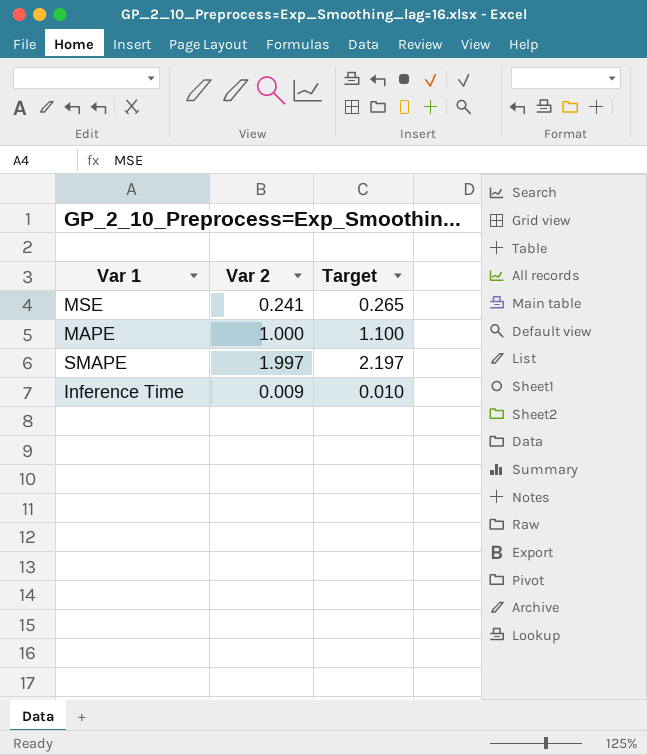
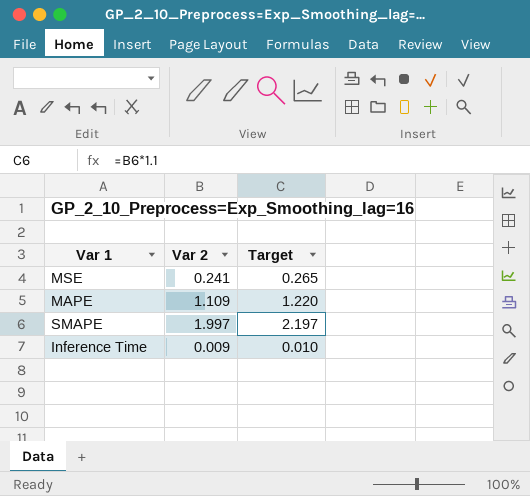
MAPE | Var 2: 1.000 -> 1.109
MAPE | Target: 1.100 -> 1.220

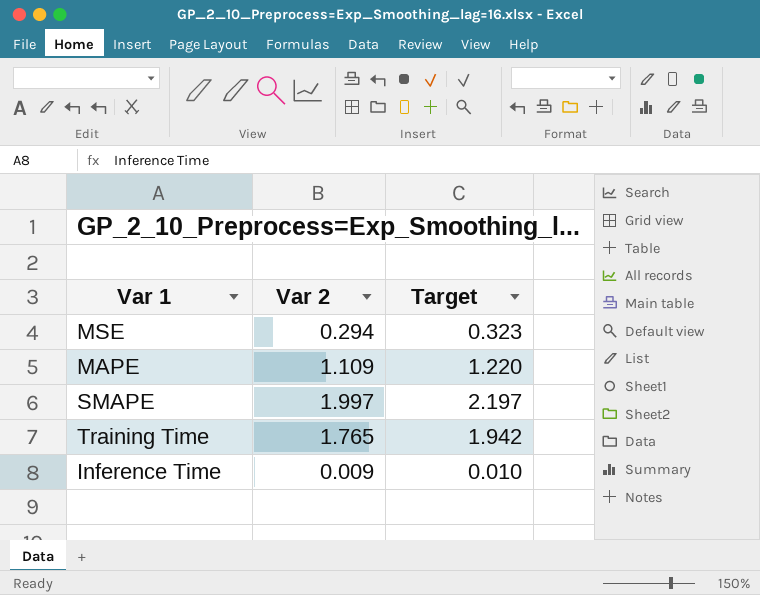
MSE | Var 2: 0.241 -> 0.294
MSE | Target: 0.265 -> 0.323
row Training Time: none -> 1.765 | 1.942

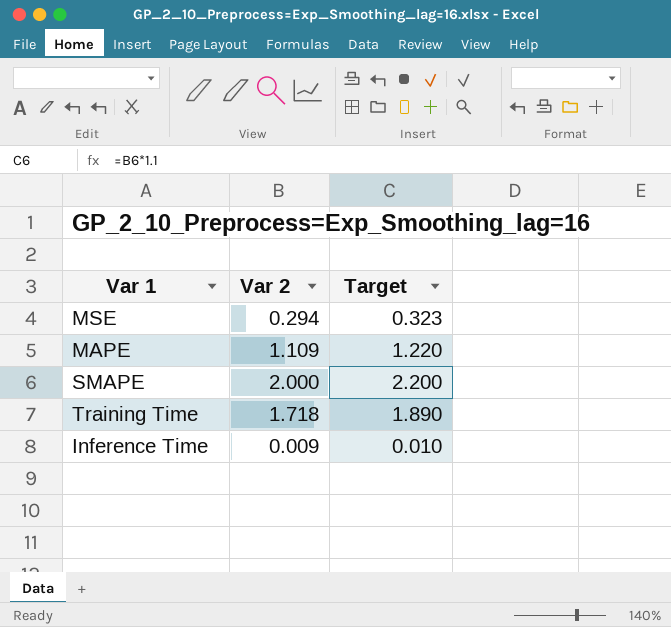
SMAPE | Var 2: 1.997 -> 2.000
SMAPE | Target: 2.197 -> 2.200
Training Time | Var 2: 1.765 -> 1.718
Training Time | Target: 1.942 -> 1.890

